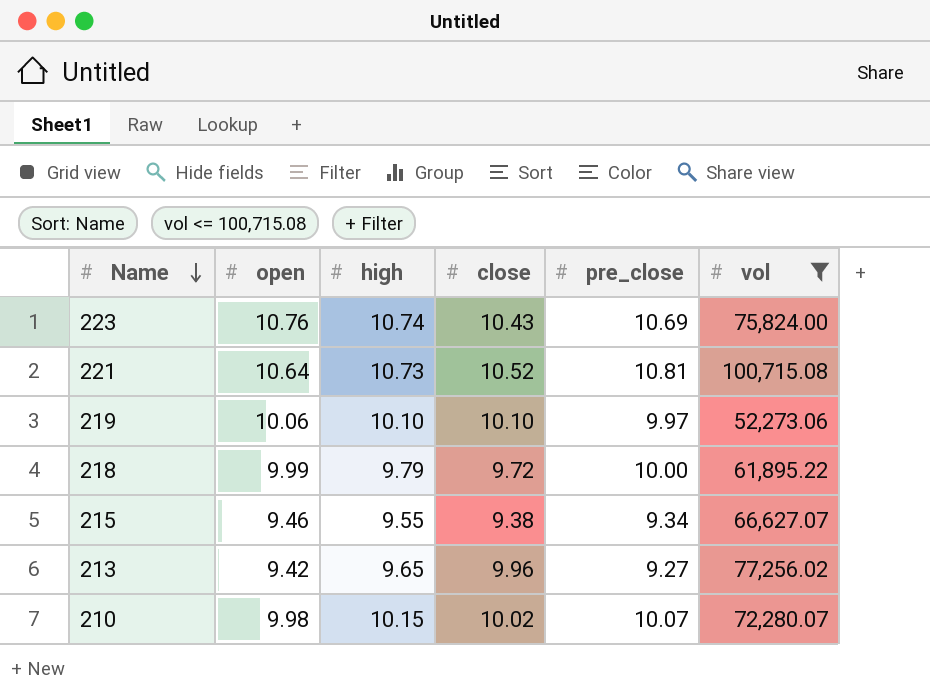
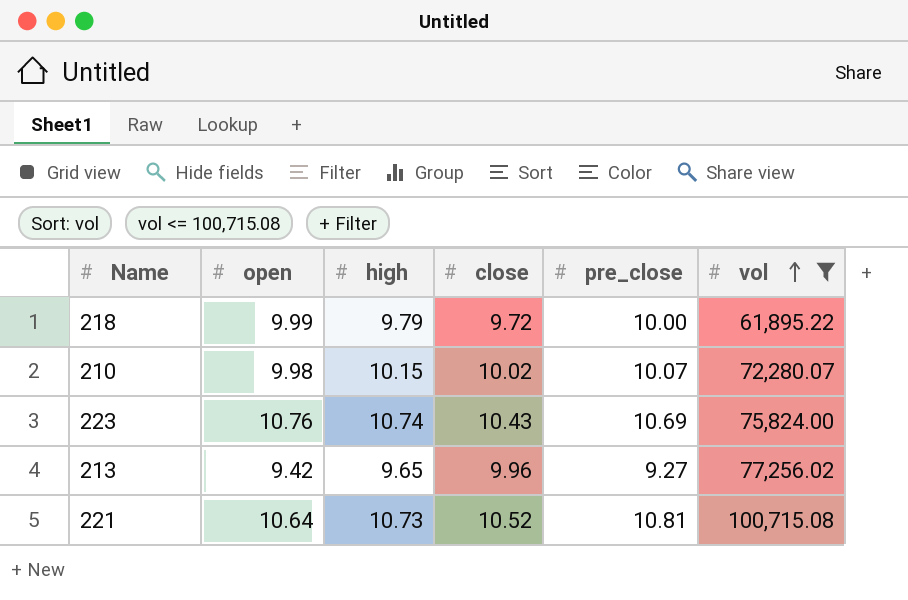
row order: Name descending -> vol ascending
row 219: 10.06 | 10.10 | 10.10 | 9.97 | 52,273.06 -> none
row 215: 9.46 | 9.55 | 9.38 | 9.34 | 66,627.07 -> none

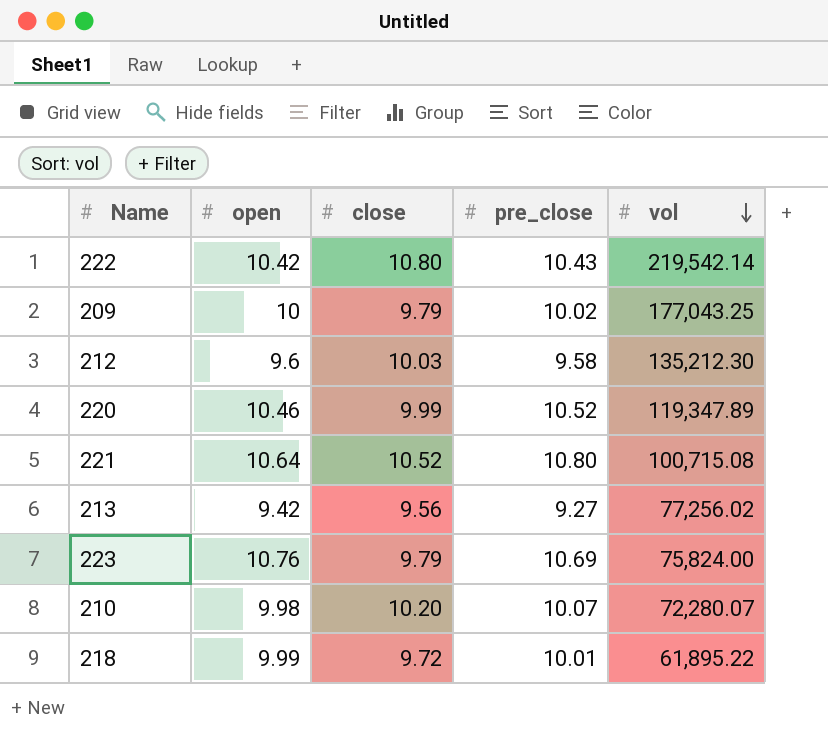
filter: vol <= 100,715.08 -> none
row order: vol ascending -> vol descending
column high | position: 3 -> none
221 | pre_close: 10.81 -> 10.80
213 | close: 9.96 -> 9.56
223 | close: 10.43 -> 9.79
210 | close: 10.02 -> 10.20
218 | pre_close: 10.00 -> 10.01

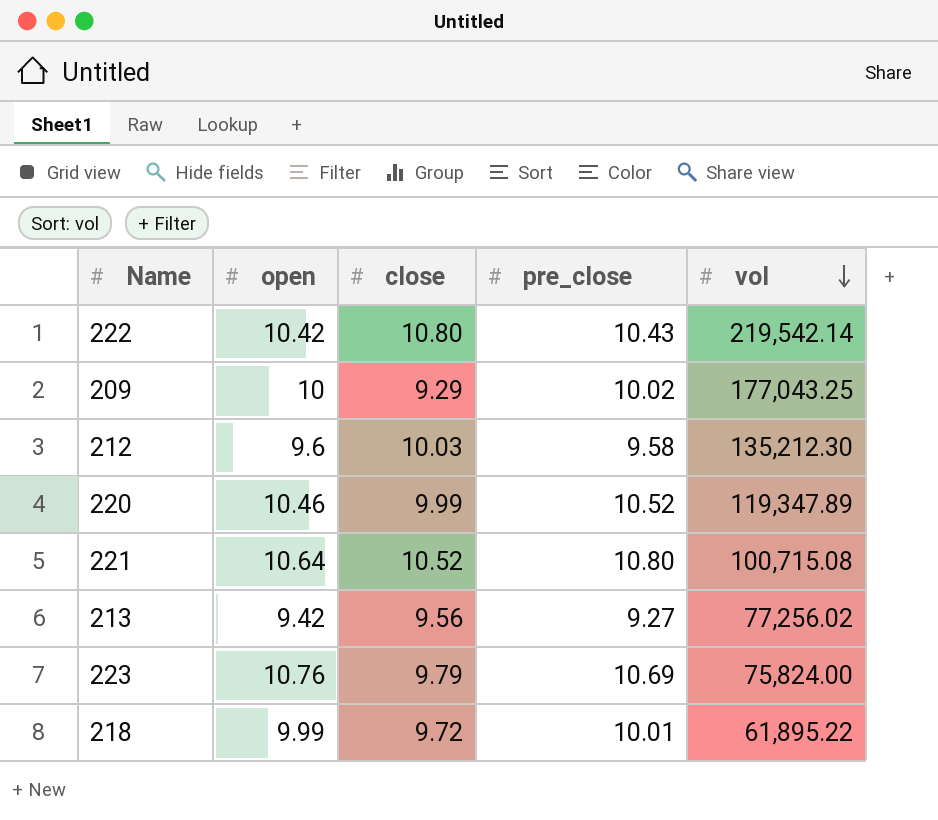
row 210: 9.98 | 10.20 | 10.07 | 72,280.07 -> none
209 | close: 9.79 -> 9.29

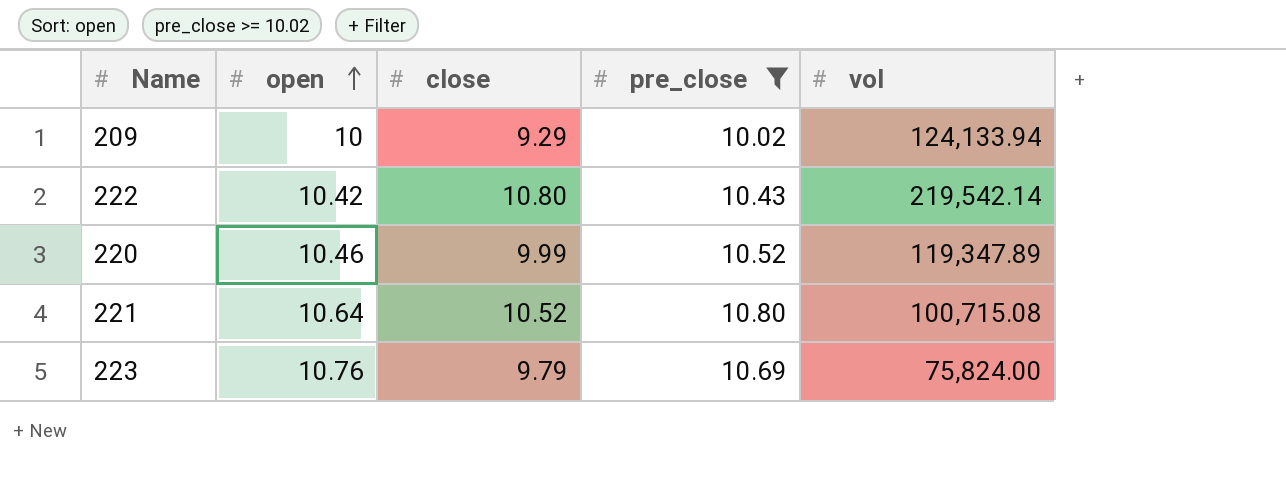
filter: none -> pre_close >= 10.02
row order: vol descending -> open ascending
209 | vol: 177,043.25 -> 124,133.94

